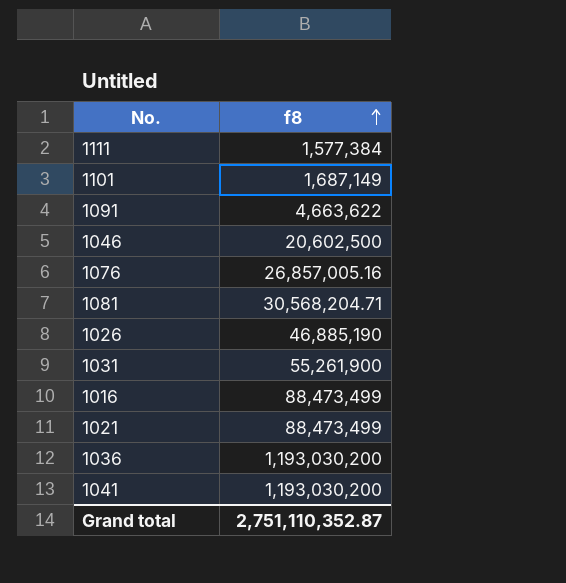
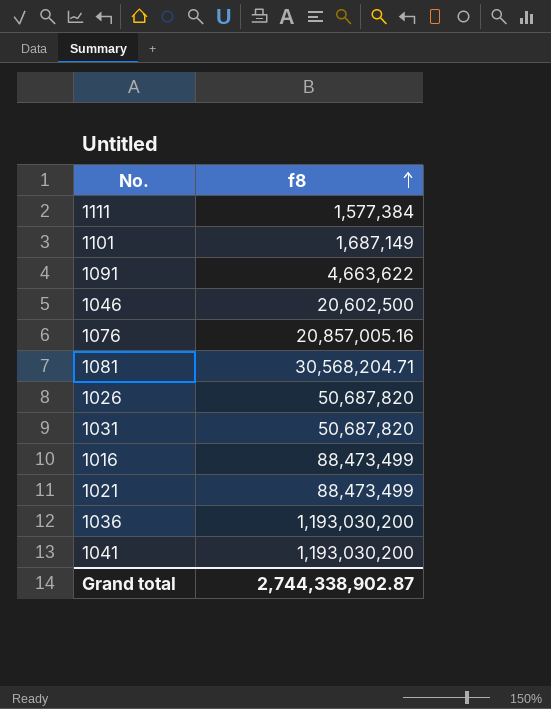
1076 | f8: 26,857,005.16 -> 20,857,005.16
1026 | f8: 46,885,190 -> 50,687,820
1031 | f8: 55,261,900 -> 50,687,820
Grand total | f8: 2,751,110,352.87 -> 2,744,338,902.87

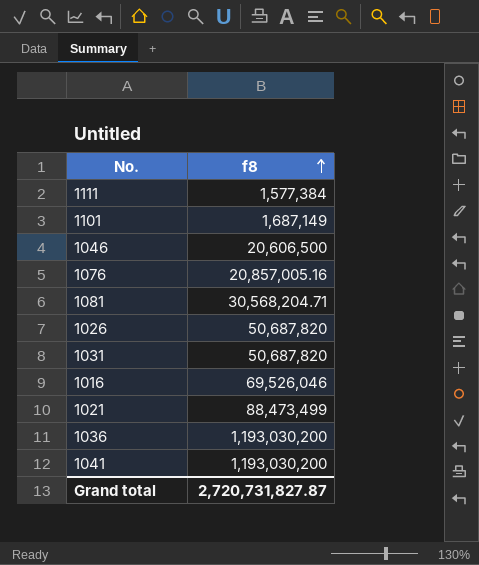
row 1091: 4,663,622 -> none
1046 | f8: 20,602,500 -> 20,606,500
1016 | f8: 88,473,499 -> 69,526,046
Grand total | f8: 2,744,338,902.87 -> 2,720,731,827.87

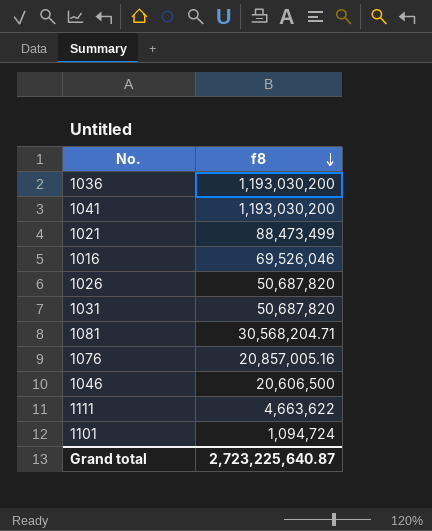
row order: f8 ascending -> f8 descending
1111 | f8: 1,577,384 -> 4,663,622
1101 | f8: 1,687,149 -> 1,094,724
Grand total | f8: 2,720,731,827.87 -> 2,723,225,640.87

